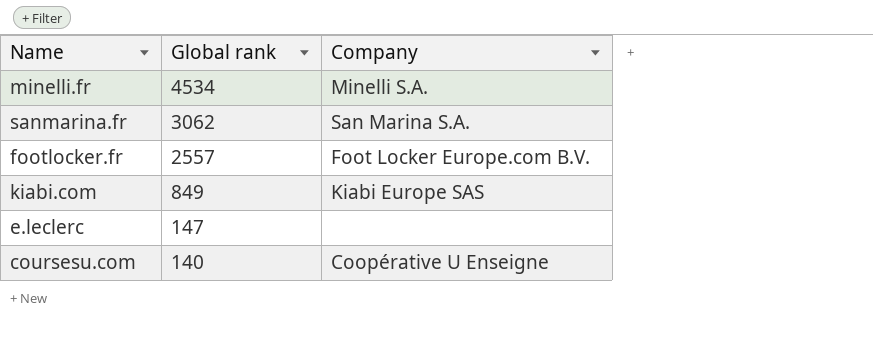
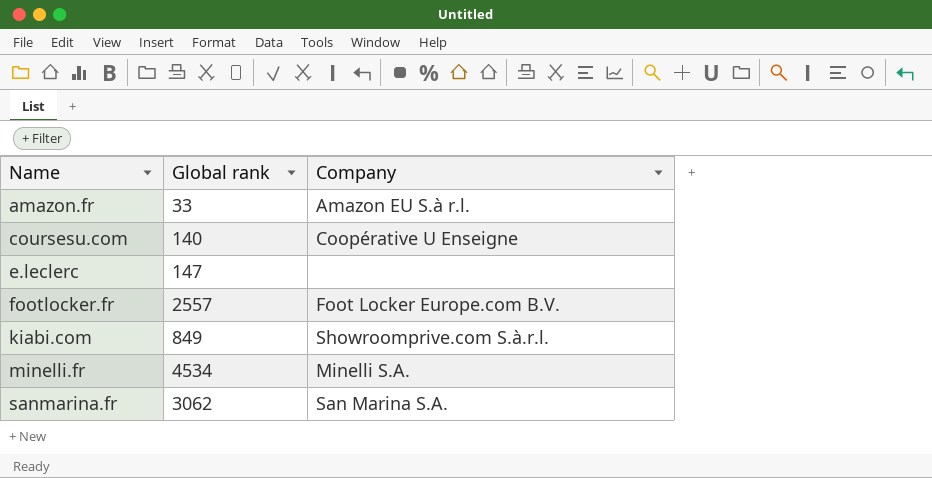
row order: Global rank descending -> Name ascending
row amazon.fr: none -> 33 | Amazon EU S.à r.l.
kiabi.com | Company: Kiabi Europe SAS -> Showroomprive.com S.à.r.l.

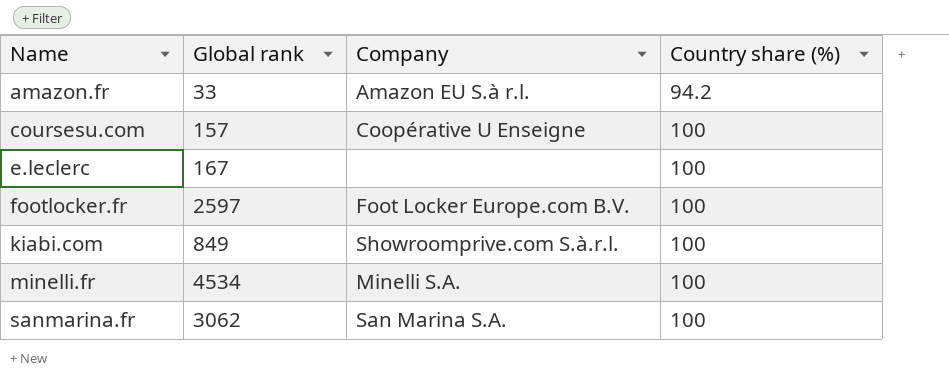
column Country share (%) | position: none -> 4
coursesu.com | Global rank: 140 -> 157
e.leclerc | Global rank: 147 -> 167
footlocker.fr | Global rank: 2557 -> 2597

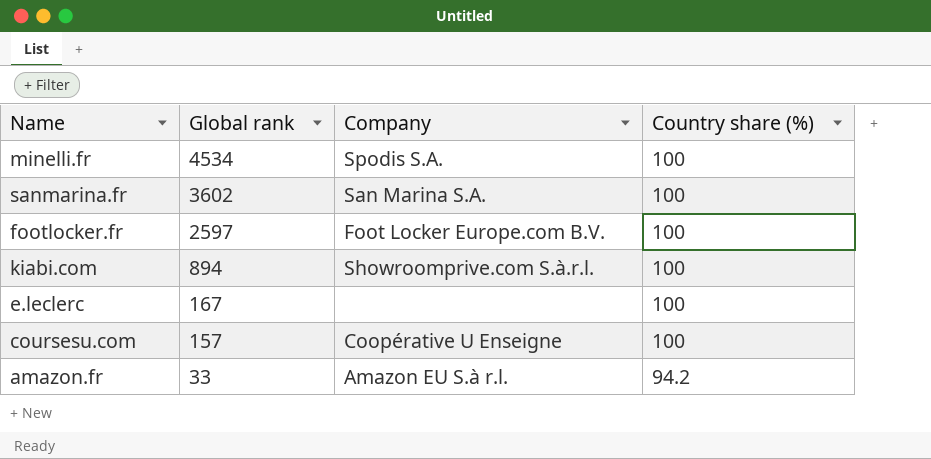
row order: Name ascending -> Global rank descending
minelli.fr | Company: Minelli S.A. -> Spodis S.A.
sanmarina.fr | Global rank: 3062 -> 3602
kiabi.com | Global rank: 849 -> 894

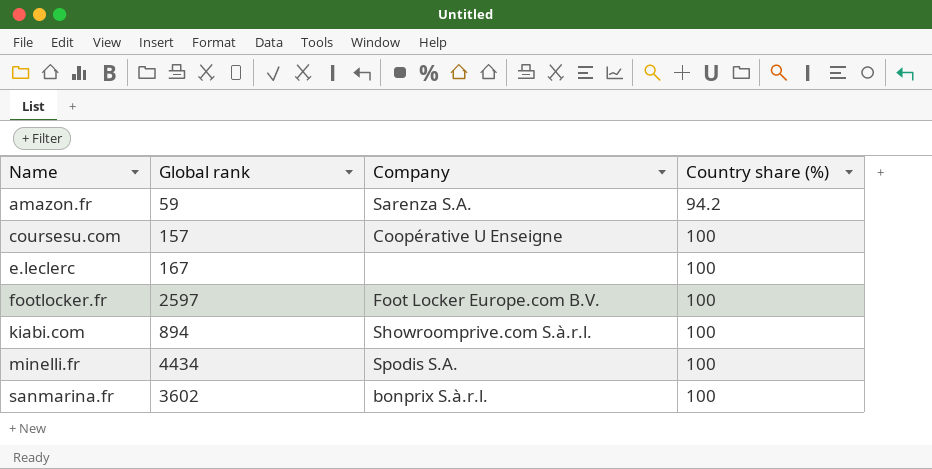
row order: Global rank descending -> Name ascending
amazon.fr | Global rank: 33 -> 59
amazon.fr | Company: Amazon EU S.à r.l. -> Sarenza S.A.
minelli.fr | Global rank: 4534 -> 4434
sanmarina.fr | Company: San Marina S.A. -> bonprix S.à.r.l.

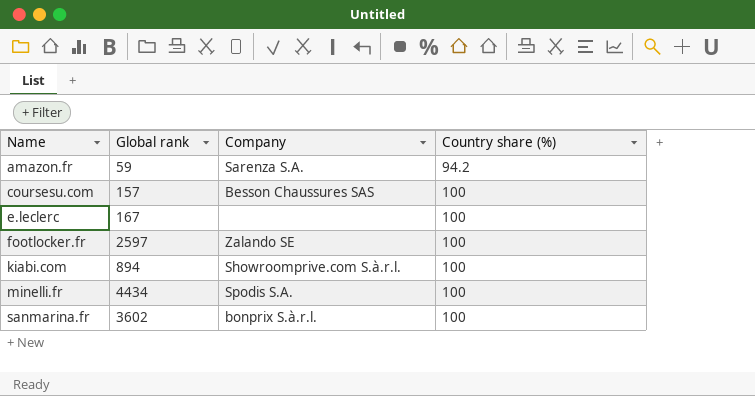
coursesu.com | Company: Coopérative U Enseigne -> Besson Chaussures SAS
footlocker.fr | Company: Foot Locker Europe.com B.V. -> Zalando SE

